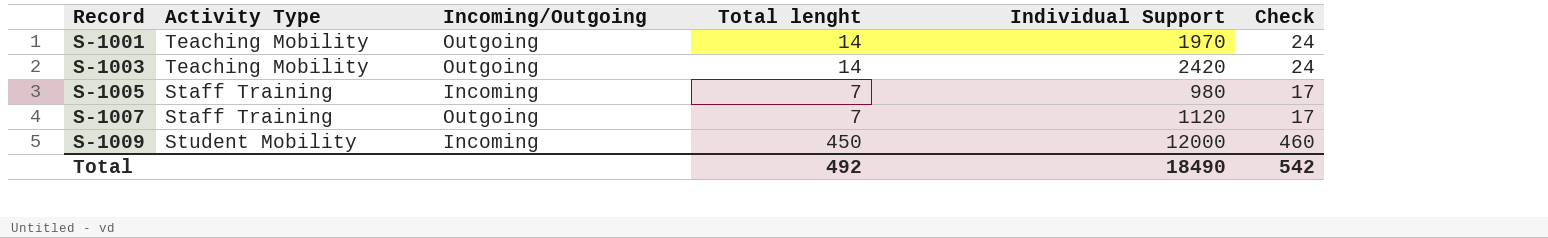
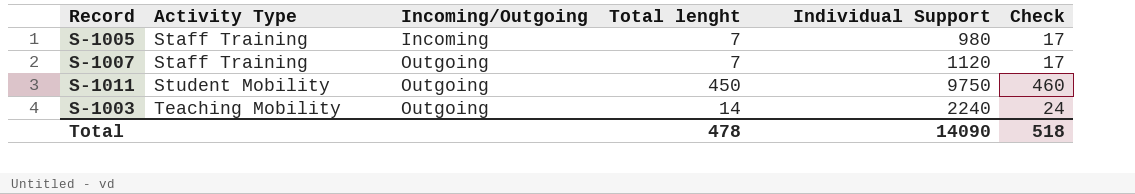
row order: Record ascending -> Activity Type ascending
row S-1001: Teaching Mobility | Outgoing | 14 | 1970 | 24 -> none
row S-1009: Student Mobility | Incoming | 450 | 12000 | 460 -> none
row S-1011: none -> Student Mobility | Outgoing | 450 | 9750 | 460
S-1003 | Individual Support: 2420 -> 2240
Total | Total lenght: 492 -> 478
Total | Individual Support: 18490 -> 14090
Total | Check: 542 -> 518

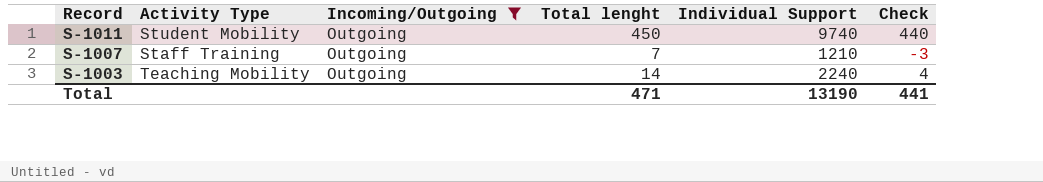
filter: none -> Incoming/Outgoing = Outgoing
row order: Activity Type ascending -> Record descending
column Check | formula: [Total lenght] + 10 -> [Total lenght] - 10
S-1011 | Individual Support: 9750 -> 9740
S-1007 | Individual Support: 1120 -> 1210
Total | Total lenght: 478 -> 471
Total | Individual Support: 14090 -> 13190
Total | Check: 518 -> 441

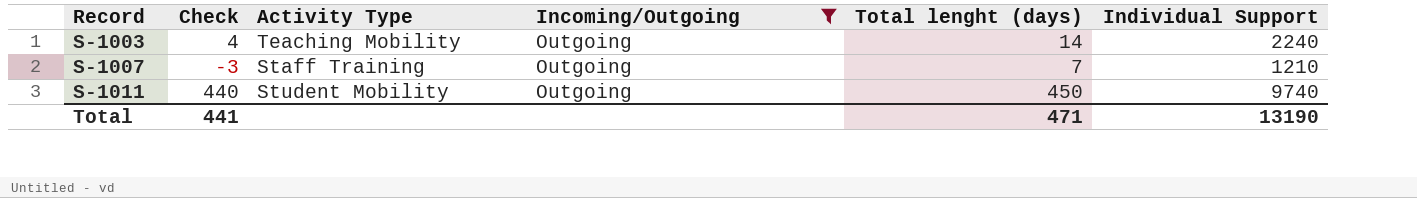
row order: Record descending -> Record ascending
column Check | position: 6 -> 2
column name: Total lenght -> Total lenght (days)

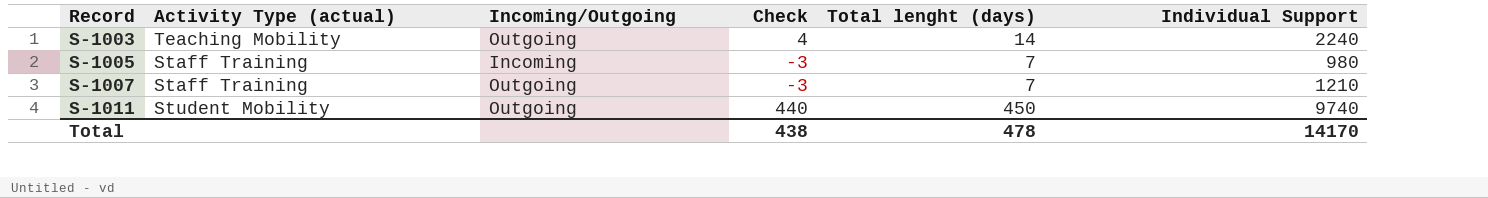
filter: Incoming/Outgoing = Outgoing -> none
column name: Activity Type -> Activity Type (actual)
column Check | position: 2 -> 4
Total | Check: 441 -> 438
Total | Total lenght (days): 471 -> 478
Total | Individual Support: 13190 -> 14170

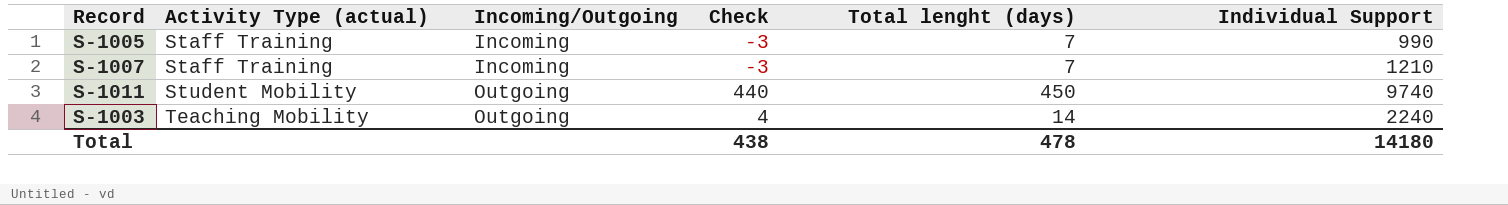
row order: Record ascending -> Activity Type (actual) ascending
S-1005 | Individual Support: 980 -> 990
S-1007 | Incoming/Outgoing: Outgoing -> Incoming
Total | Individual Support: 14170 -> 14180

